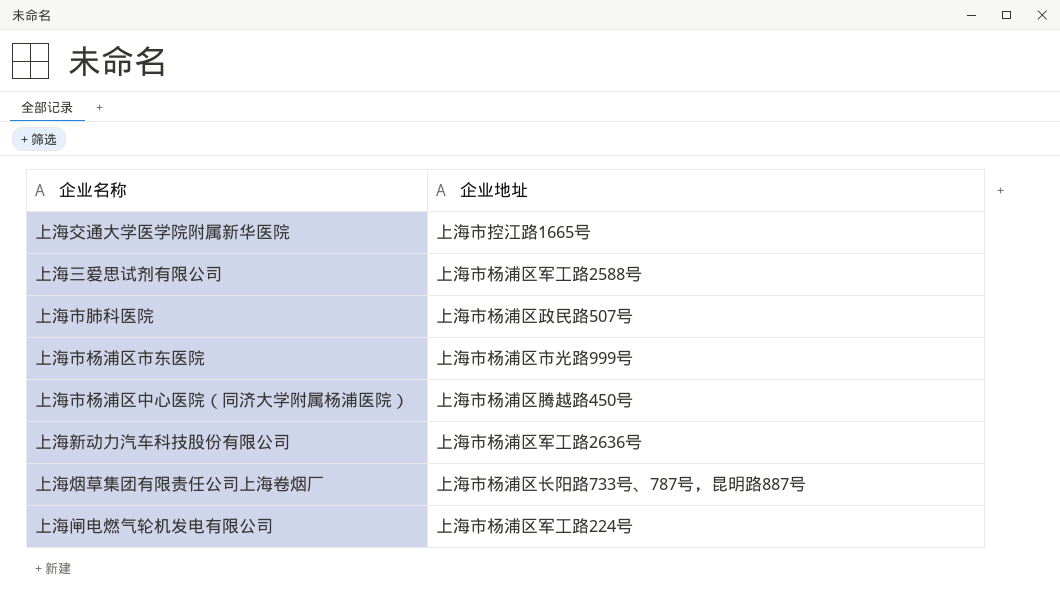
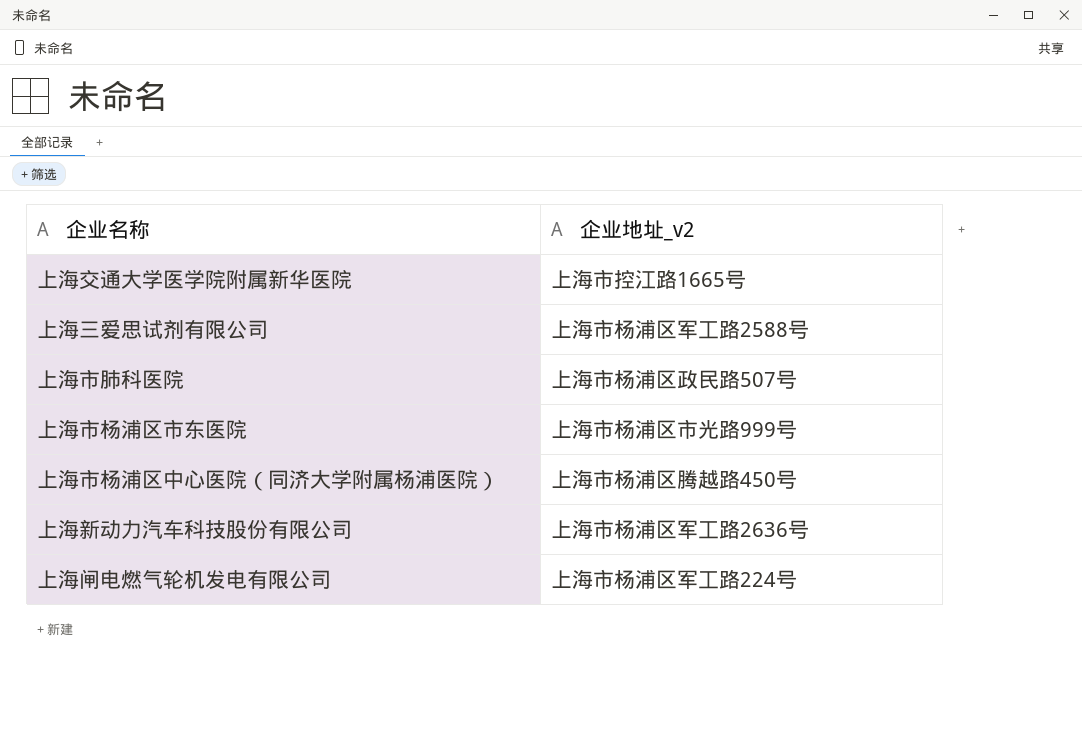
column name: 企业地址 -> 企业地址_v2
row 上海烟草集团有限责任公司上海卷烟厂: 上海市杨浦区长阳路733号、787号，昆明路887号 -> none

